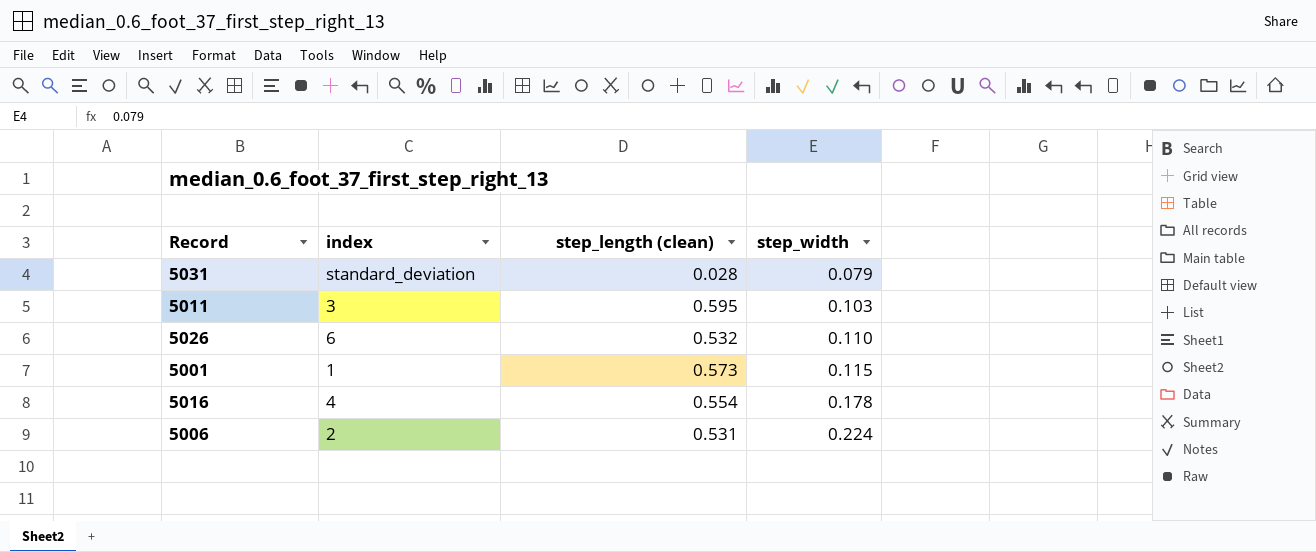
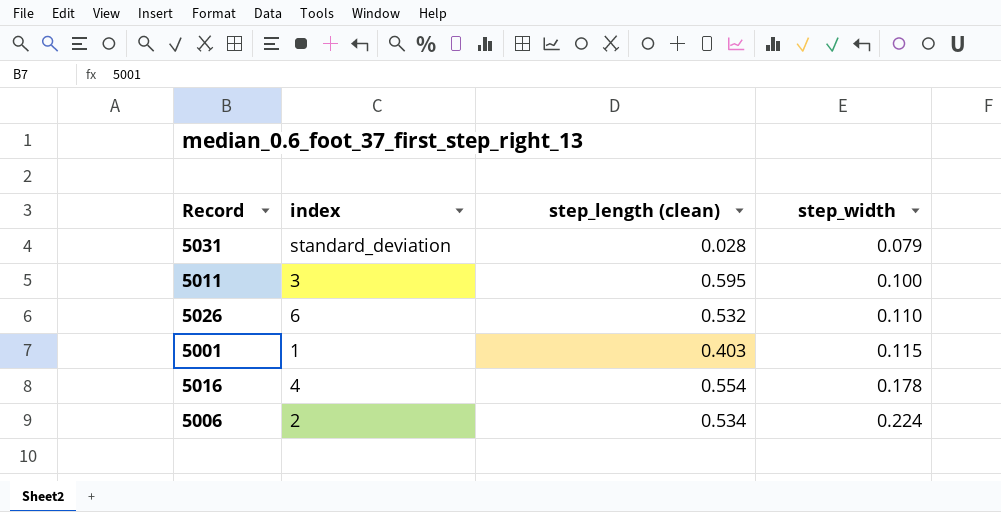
5011 | step_width: 0.103 -> 0.100
5001 | step_length (clean): 0.573 -> 0.403
5006 | step_length (clean): 0.531 -> 0.534

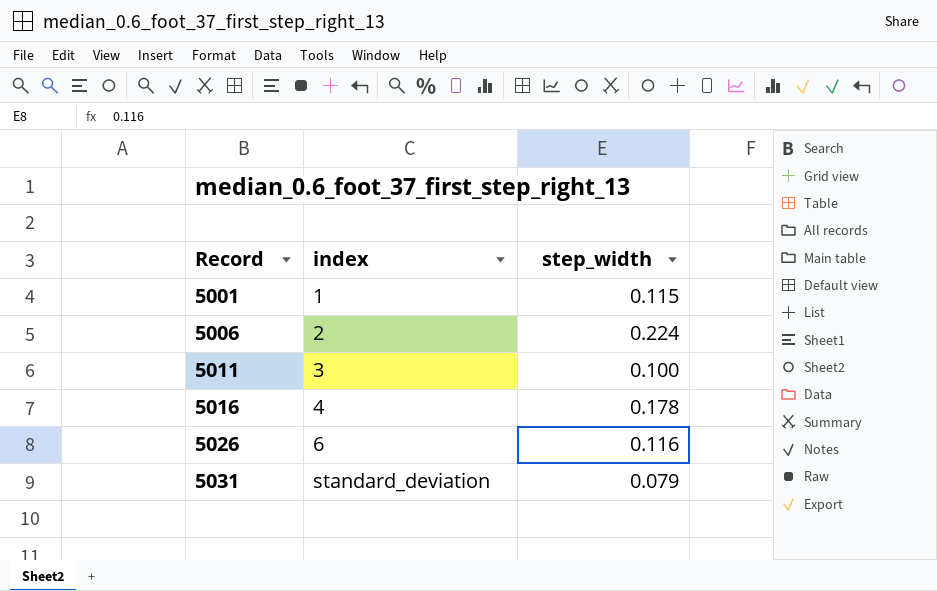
row order: step_width ascending -> Record ascending
column step_length (clean) | position: 3 -> none
5026 | step_width: 0.110 -> 0.116

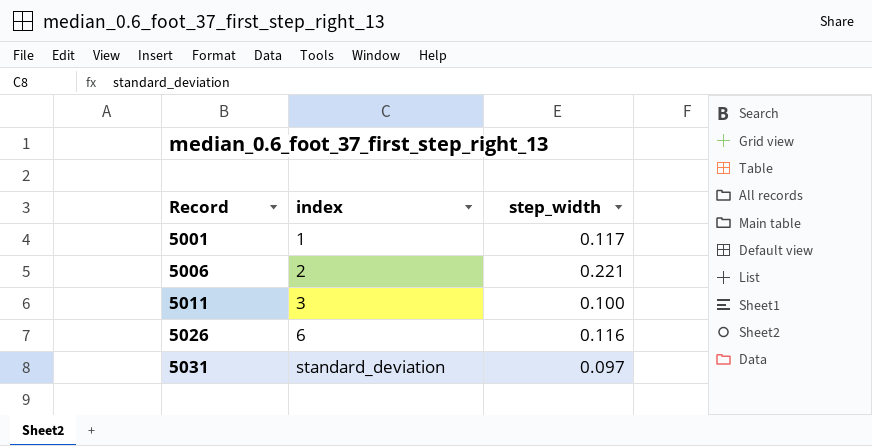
row 5016: 4 | 0.178 -> none
5001 | step_width: 0.115 -> 0.117
5006 | step_width: 0.224 -> 0.221
5031 | step_width: 0.079 -> 0.097

